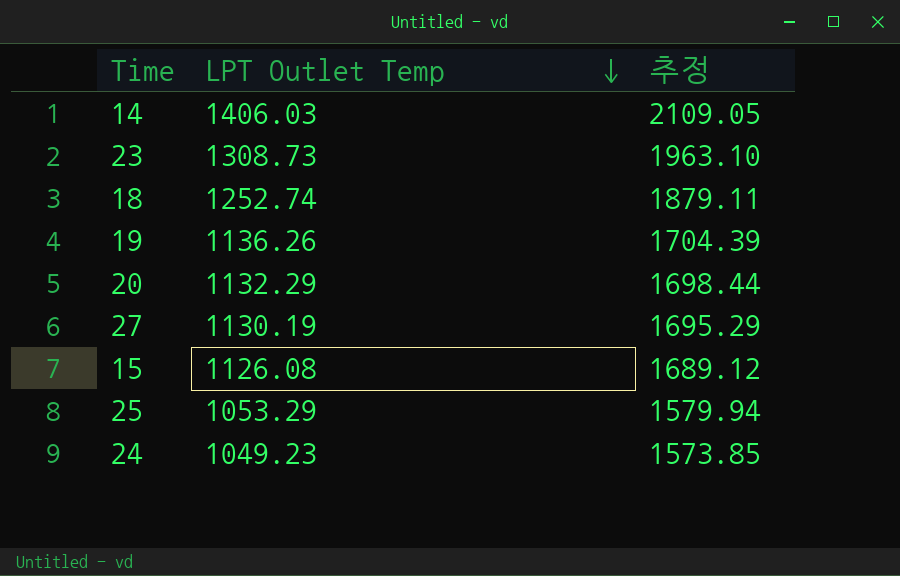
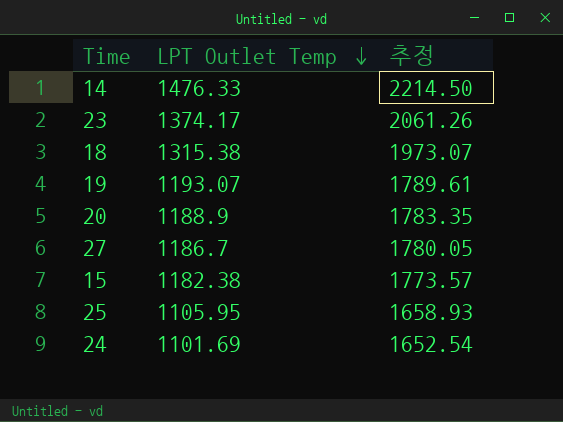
14 | LPT Outlet Temp: 1406.03 -> 1476.33
14 | 추정: 2109.05 -> 2214.50
23 | LPT Outlet Temp: 1308.73 -> 1374.17
23 | 추정: 1963.10 -> 2061.26
18 | LPT Outlet Temp: 1252.74 -> 1315.38
18 | 추정: 1879.11 -> 1973.07
19 | LPT Outlet Temp: 1136.26 -> 1193.07
19 | 추정: 1704.39 -> 1789.61
20 | LPT Outlet Temp: 1132.29 -> 1188.9
20 | 추정: 1698.44 -> 1783.35
27 | LPT Outlet Temp: 1130.19 -> 1186.7
27 | 추정: 1695.29 -> 1780.05
15 | LPT Outlet Temp: 1126.08 -> 1182.38
15 | 추정: 1689.12 -> 1773.57
25 | LPT Outlet Temp: 1053.29 -> 1105.95
25 | 추정: 1579.94 -> 1658.93
24 | LPT Outlet Temp: 1049.23 -> 1101.69
24 | 추정: 1573.85 -> 1652.54

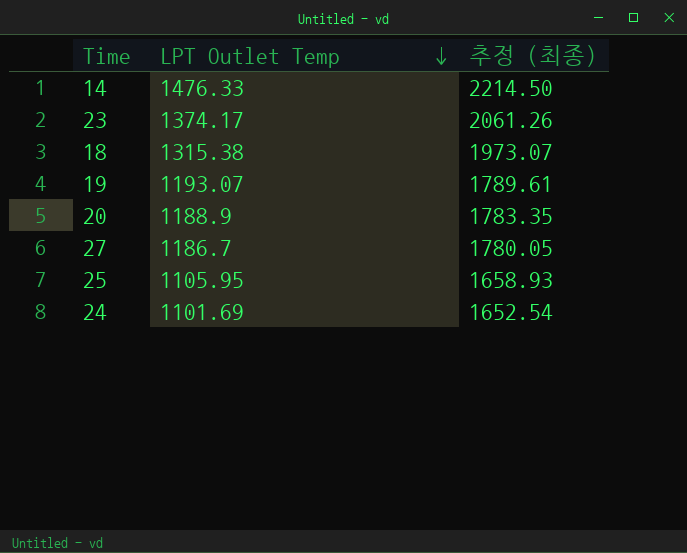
column name: 추정 -> 추정 (최종)
row 15: 1182.38 | 1773.57 -> none

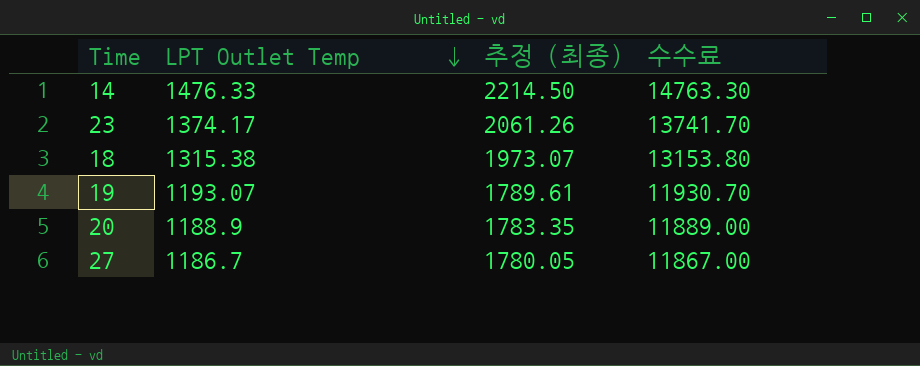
column 수수료 | formula: none -> [LPT Outlet Temp] * 10
row 25: 1105.95 | 1658.93 -> none
row 24: 1101.69 | 1652.54 -> none

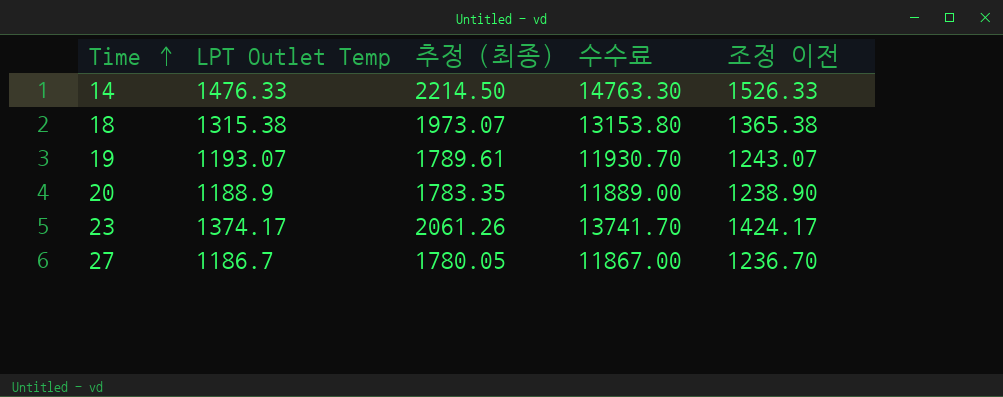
row order: LPT Outlet Temp descending -> Time ascending
column 조정 이전 | formula: none -> [LPT Outlet Temp] + 50

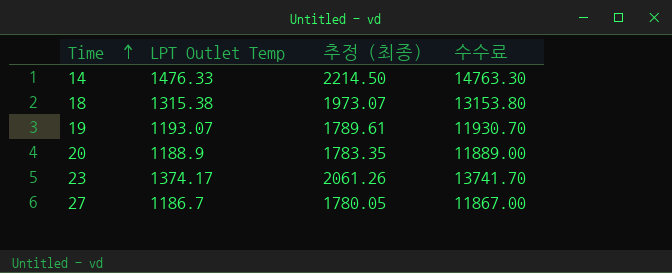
column 조정 이전 | formula: [LPT Outlet Temp] + 50 -> none

